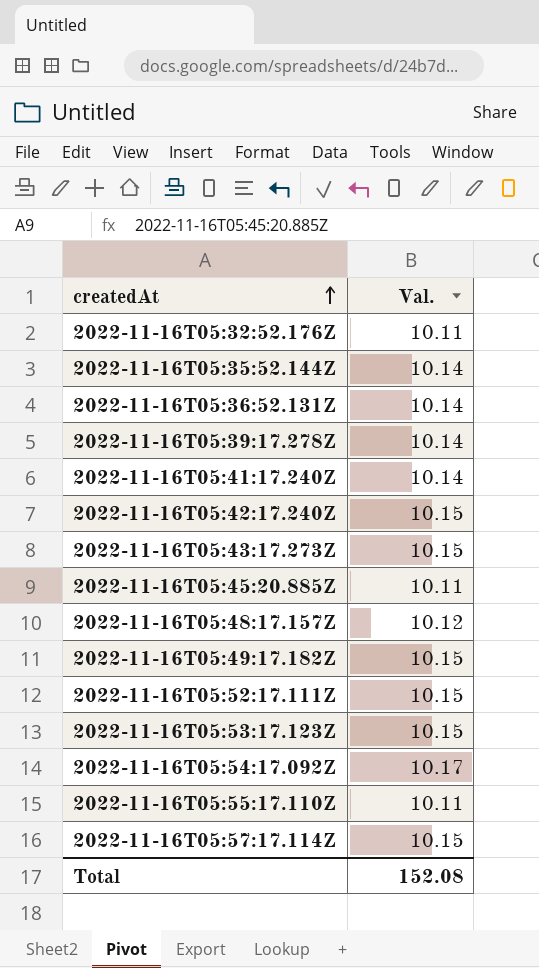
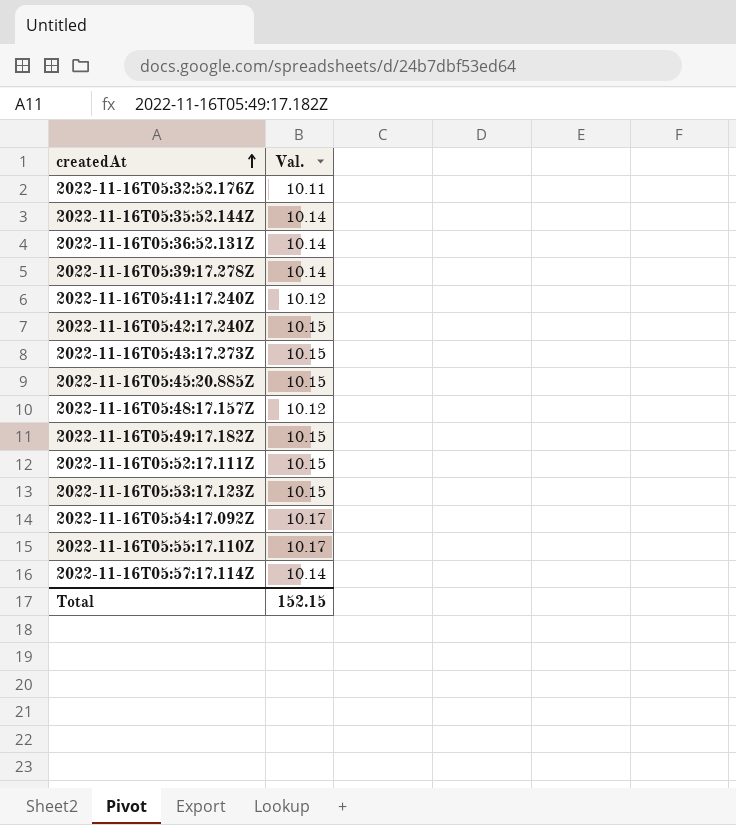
2022-11-16T05:41:17.240Z | Val.: 10.14 -> 10.12
2022-11-16T05:45:20.885Z | Val.: 10.11 -> 10.15
2022-11-16T05:55:17.110Z | Val.: 10.11 -> 10.17
2022-11-16T05:57:17.114Z | Val.: 10.15 -> 10.14
Total | Val.: 152.08 -> 152.15

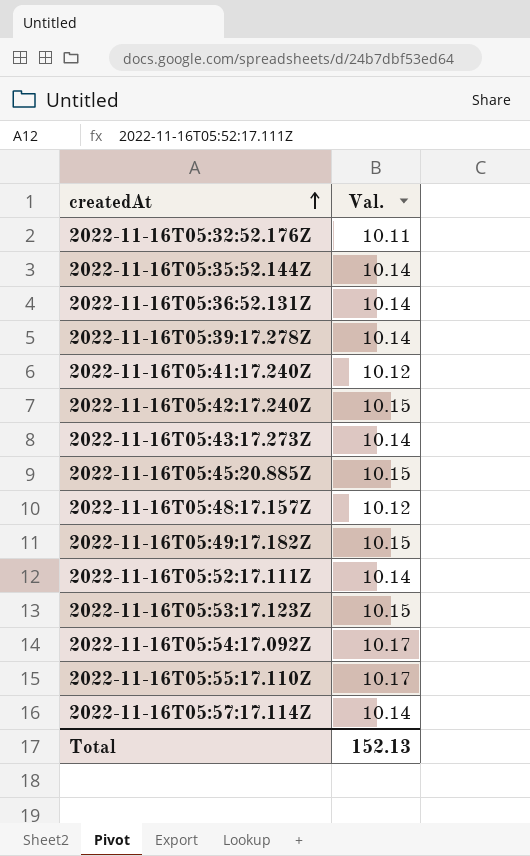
2022-11-16T05:43:17.273Z | Val.: 10.15 -> 10.14
2022-11-16T05:52:17.111Z | Val.: 10.15 -> 10.14
Total | Val.: 152.15 -> 152.13

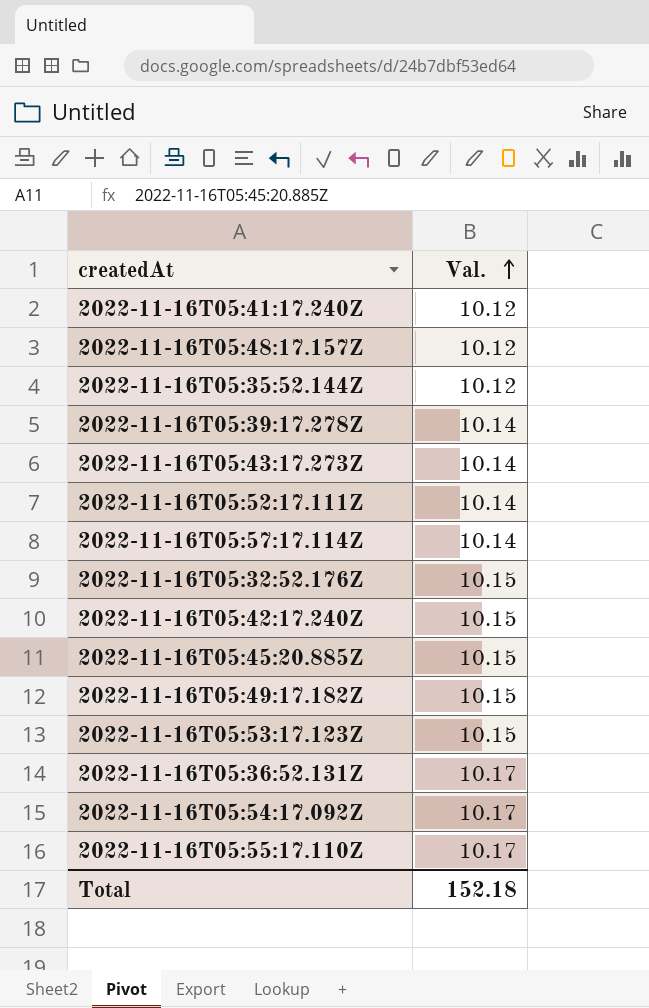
row order: createdAt ascending -> Val. ascending
2022-11-16T05:35:52.144Z | Val.: 10.14 -> 10.12
2022-11-16T05:32:52.176Z | Val.: 10.11 -> 10.15
2022-11-16T05:36:52.131Z | Val.: 10.14 -> 10.17
Total | Val.: 152.13 -> 152.18

